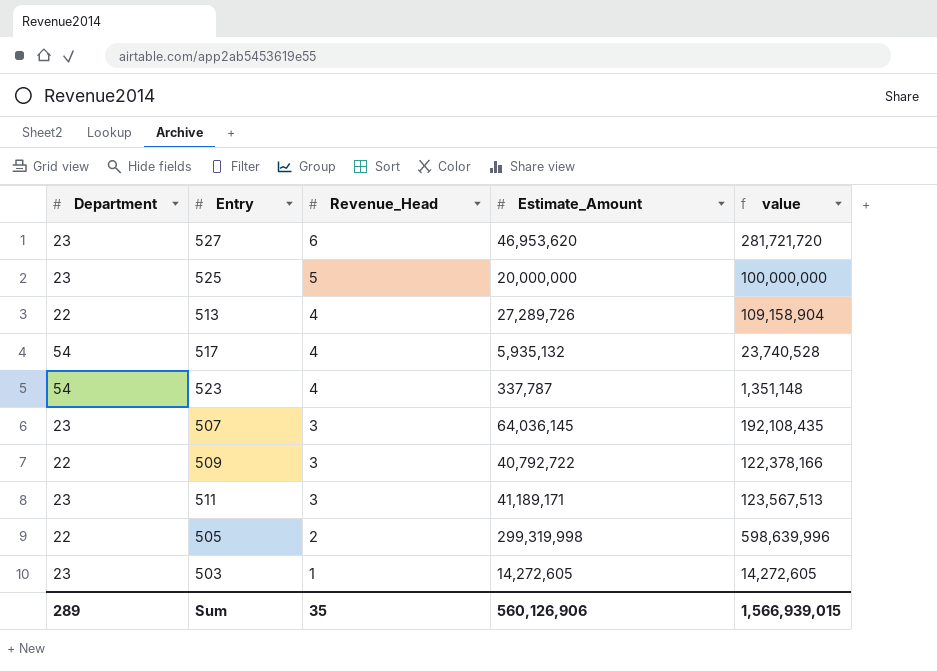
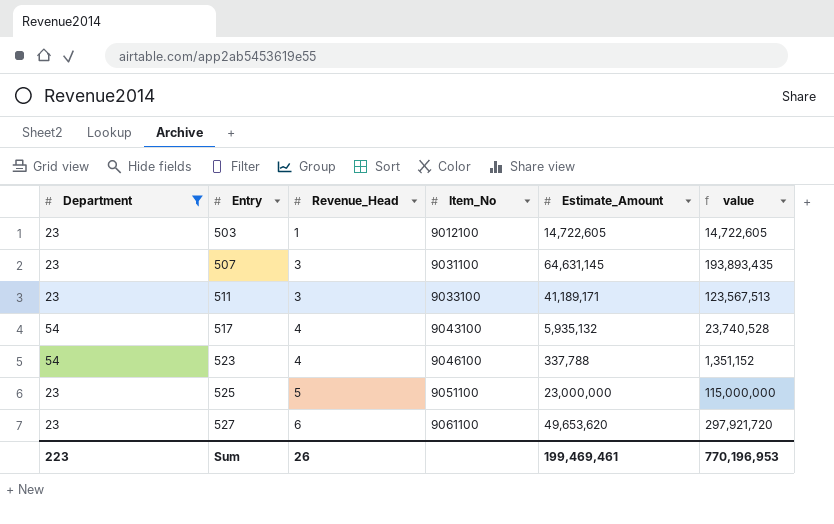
filter: none -> Department != 22
row order: Revenue_Head descending -> Entry ascending
column Item_No | position: none -> 4
503 | Estimate_Amount: 14,272,605 -> 14,722,605
503 | value: 14,272,605 -> 14,722,605
507 | Estimate_Amount: 64,036,145 -> 64,631,145
507 | value: 192,108,435 -> 193,893,435
523 | Estimate_Amount: 337,787 -> 337,788
523 | value: 1,351,148 -> 1,351,152
525 | Estimate_Amount: 20,000,000 -> 23,000,000
525 | value: 100,000,000 -> 115,000,000
527 | Estimate_Amount: 46,953,620 -> 49,653,620
527 | value: 281,721,720 -> 297,921,720
Sum | Department: 289 -> 223
Sum | Revenue_Head: 35 -> 26
Sum | Estimate_Amount: 560,126,906 -> 199,469,461
Sum | value: 1,566,939,015 -> 770,196,953

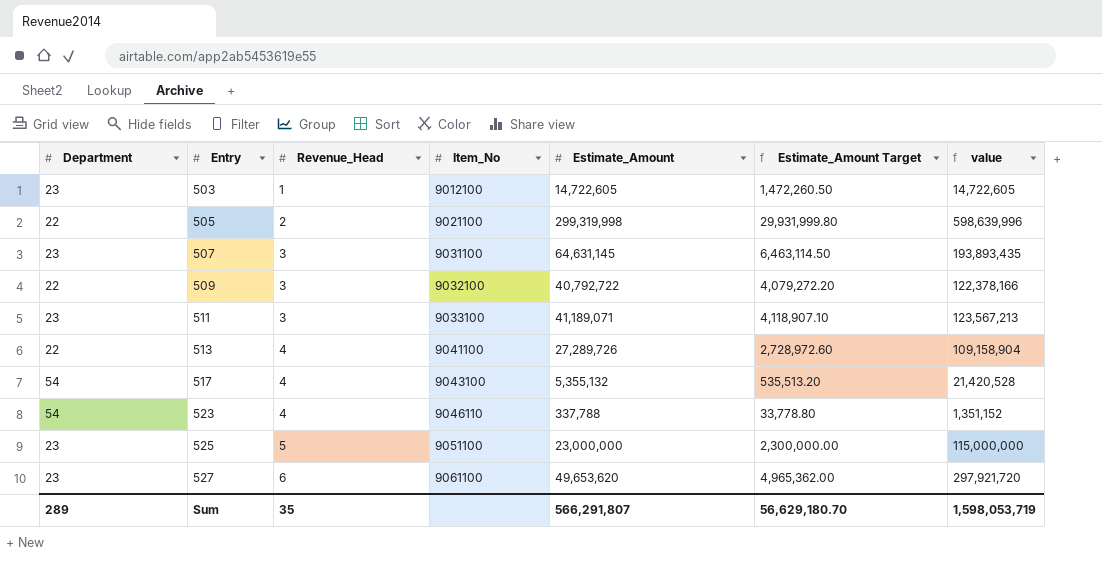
filter: Department != 22 -> none
column Estimate_Amount Target | formula: none -> [Estimate_Amount] * 0.1
511 | Estimate_Amount: 41,189,171 -> 41,189,071
511 | value: 123,567,513 -> 123,567,213
517 | Estimate_Amount: 5,935,132 -> 5,355,132
517 | value: 23,740,528 -> 21,420,528
523 | Item_No: 9046100 -> 9046110
Sum | Department: 223 -> 289
Sum | Revenue_Head: 26 -> 35
Sum | Estimate_Amount: 199,469,461 -> 566,291,807
Sum | value: 770,196,953 -> 1,598,053,719

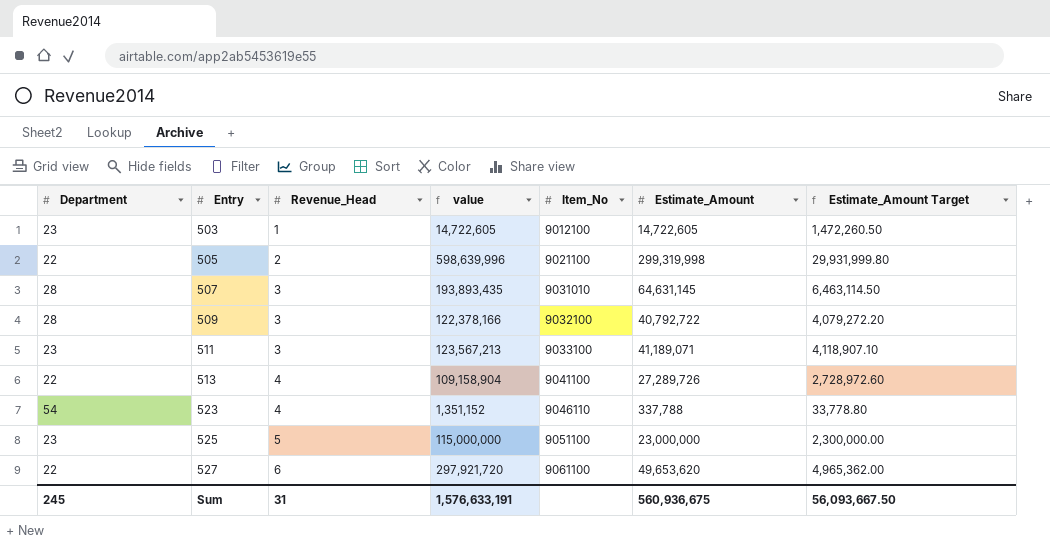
column value | position: 7 -> 4
row 517: 54 | 4 | 9043100 | 5,355,132 | 535,513.20 | 21,420,528 -> none
507 | Department: 23 -> 28
507 | Item_No: 9031100 -> 9031010
509 | Department: 22 -> 28
527 | Department: 23 -> 22
Sum | Department: 289 -> 245
Sum | Revenue_Head: 35 -> 31
Sum | value: 1,598,053,719 -> 1,576,633,191
Sum | Estimate_Amount: 566,291,807 -> 560,936,675
Sum | Estimate_Amount Target: 56,629,180.70 -> 56,093,667.50

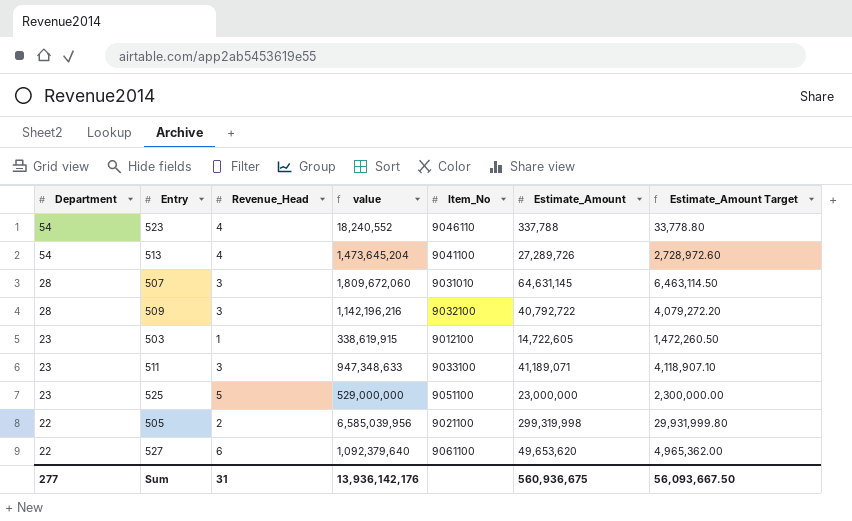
row order: Entry ascending -> Department descending
column value | formula: [Revenue_Head] * [Estimate_Amount] -> [Department] * [Estimate_Amount]
513 | Department: 22 -> 54
Sum | Department: 245 -> 277
Sum | value: 1,576,633,191 -> 13,936,142,176

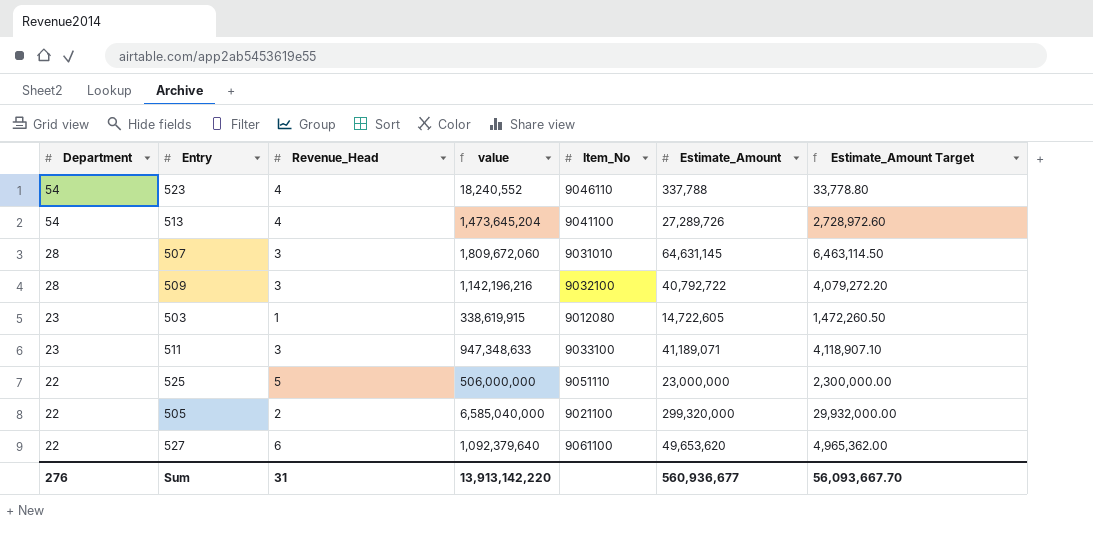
503 | Item_No: 9012100 -> 9012080
525 | Department: 23 -> 22
525 | value: 529,000,000 -> 506,000,000
525 | Item_No: 9051100 -> 9051110
505 | value: 6,585,039,956 -> 6,585,040,000
505 | Estimate_Amount: 299,319,998 -> 299,320,000
505 | Estimate_Amount Target: 29,931,999.80 -> 29,932,000.00
Sum | Department: 277 -> 276
Sum | value: 13,936,142,176 -> 13,913,142,220
Sum | Estimate_Amount: 560,936,675 -> 560,936,677
Sum | Estimate_Amount Target: 56,093,667.50 -> 56,093,667.70

